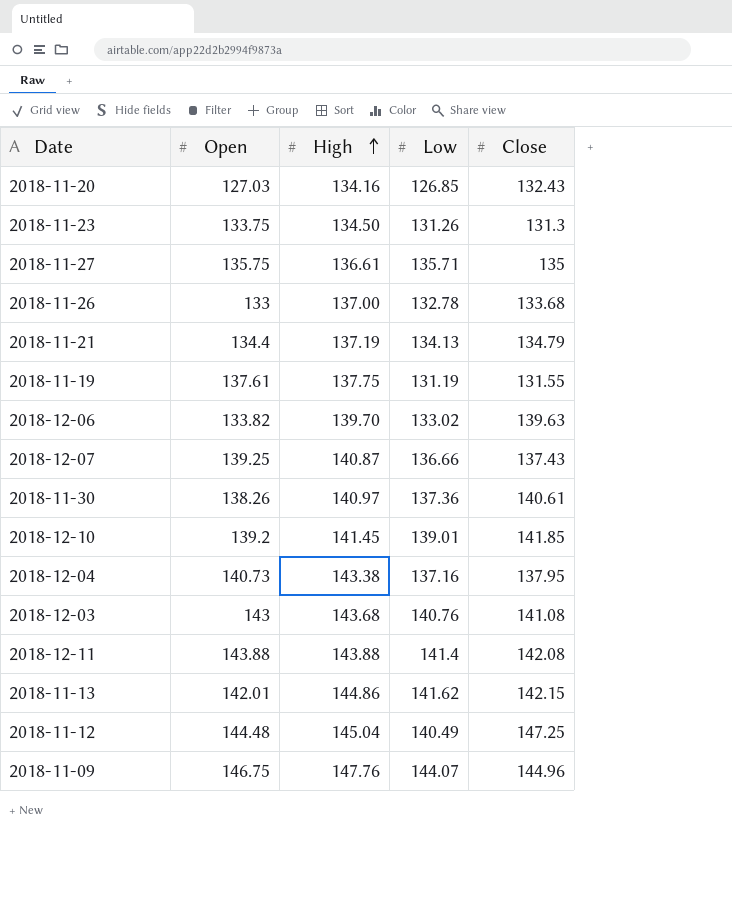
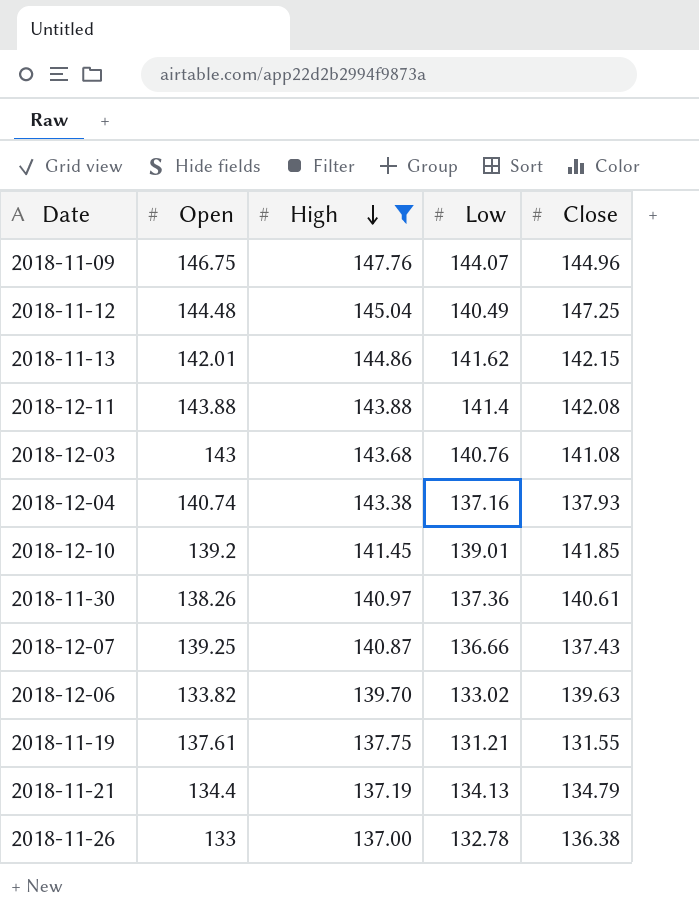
filter: none -> High >= 137.00
row order: High ascending -> High descending
2018-12-04 | Open: 140.73 -> 140.74
2018-12-04 | Close: 137.95 -> 137.93
2018-11-19 | Low: 131.19 -> 131.21
2018-11-26 | Close: 133.68 -> 136.38

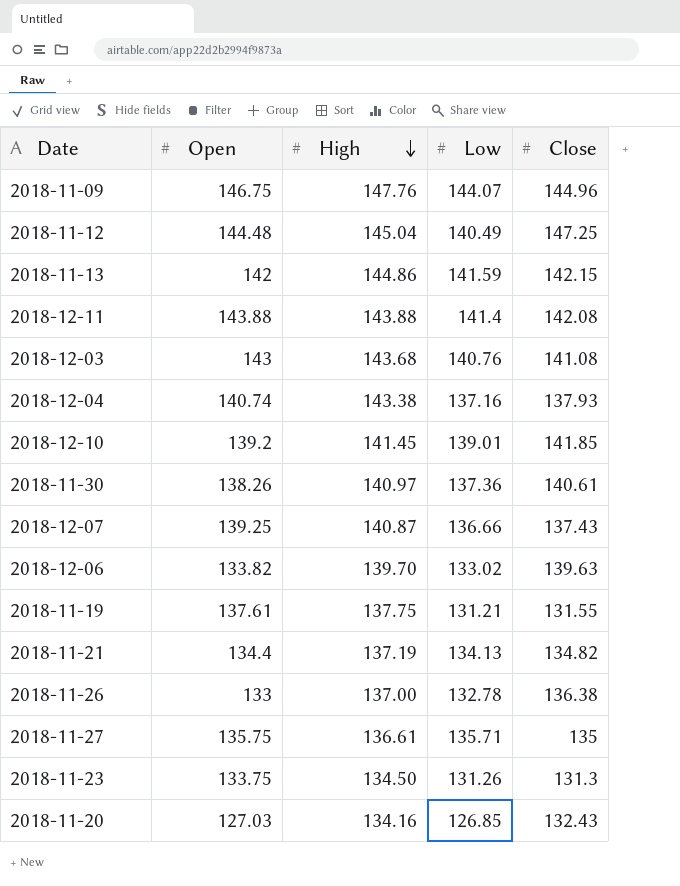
filter: High >= 137.00 -> none
2018-11-13 | Open: 142.01 -> 142
2018-11-13 | Low: 141.62 -> 141.59
2018-11-21 | Close: 134.79 -> 134.82

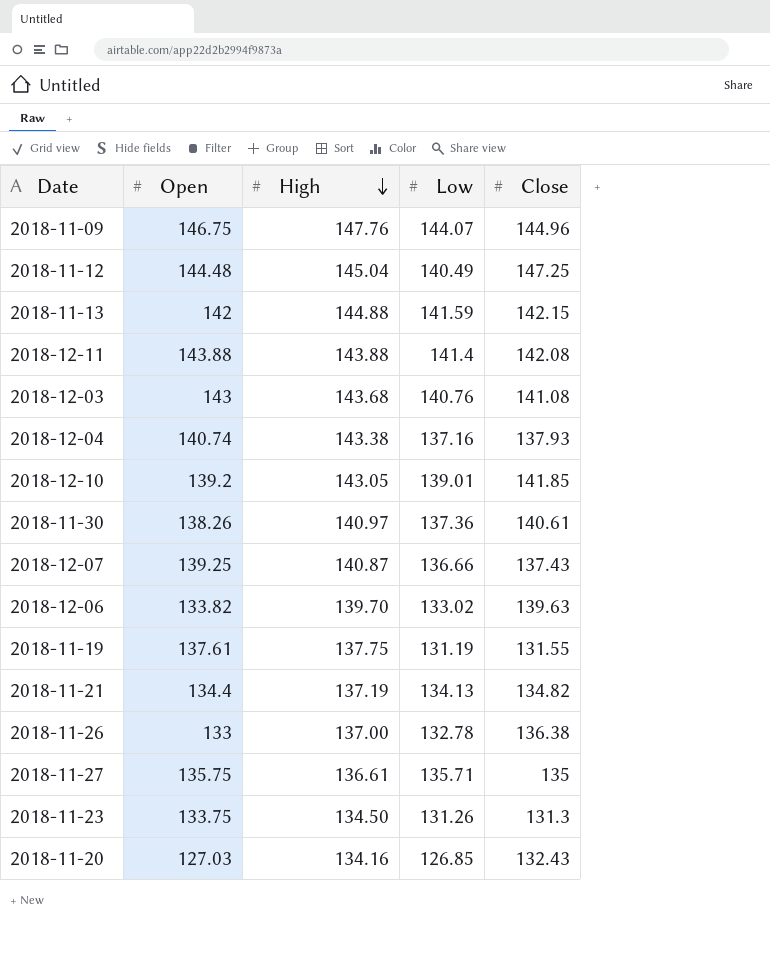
2018-11-13 | High: 144.86 -> 144.88
2018-12-10 | High: 141.45 -> 143.05
2018-11-19 | Low: 131.21 -> 131.19

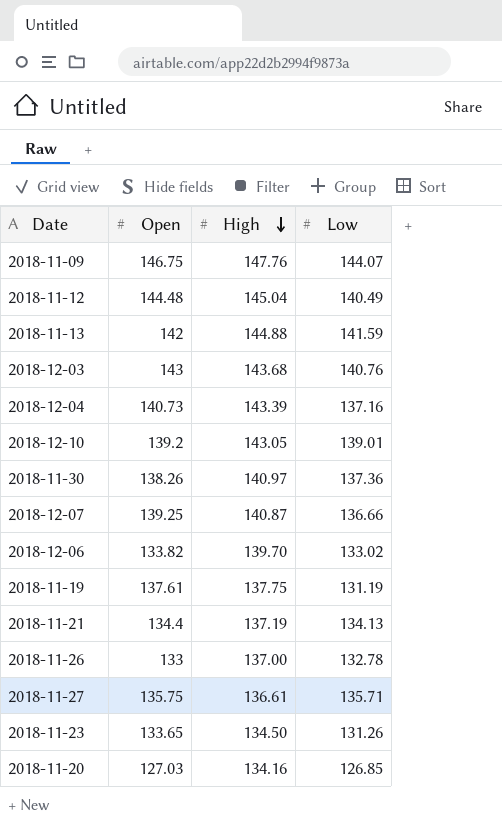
column Close | position: 5 -> none
row 2018-12-11: 143.88 | 143.88 | 141.4 | 142.08 -> none
2018-12-04 | Open: 140.74 -> 140.73
2018-12-04 | High: 143.38 -> 143.39
2018-11-23 | Open: 133.75 -> 133.65

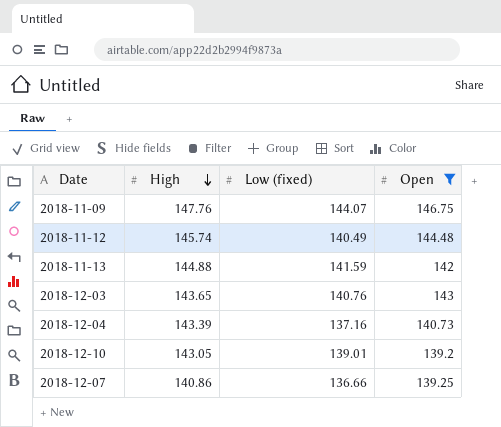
filter: none -> Open >= 139.2
column name: Low -> Low (fixed)
column Open | position: 2 -> 4
2018-11-12 | High: 145.04 -> 145.74
2018-12-03 | High: 143.68 -> 143.65
2018-12-07 | High: 140.87 -> 140.86

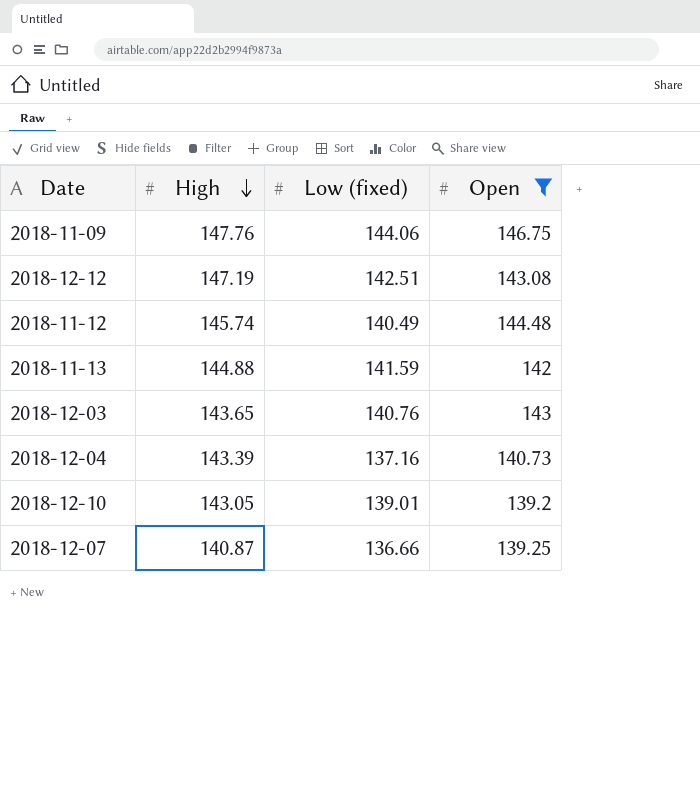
2018-11-09 | Low (fixed): 144.07 -> 144.06
row 2018-12-12: none -> 147.19 | 142.51 | 143.08
2018-12-07 | High: 140.86 -> 140.87

